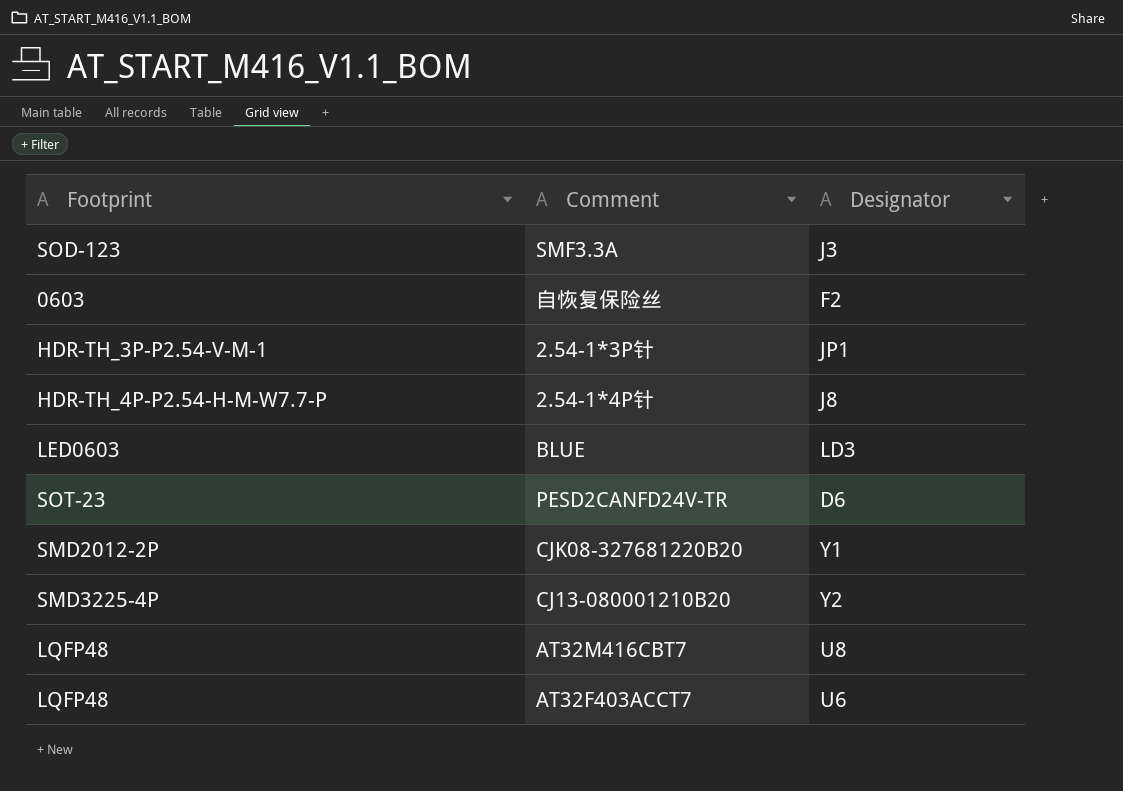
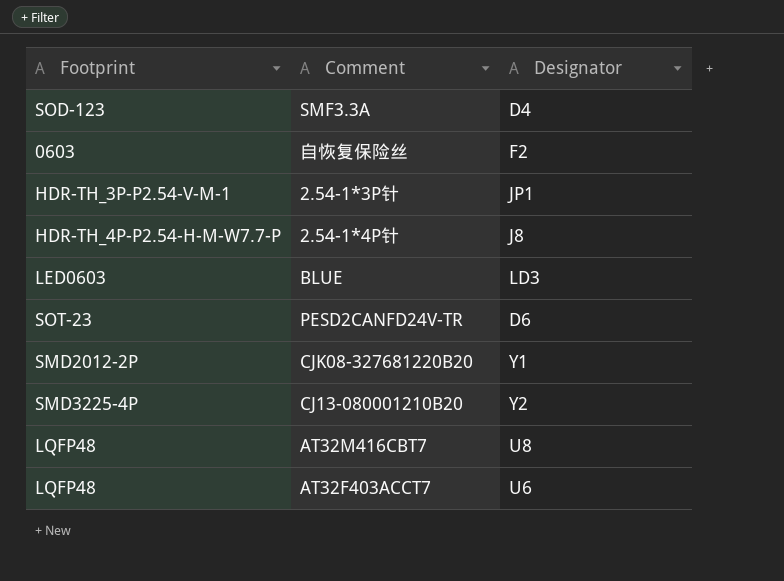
SMF3.3A | Designator: J3 -> D4

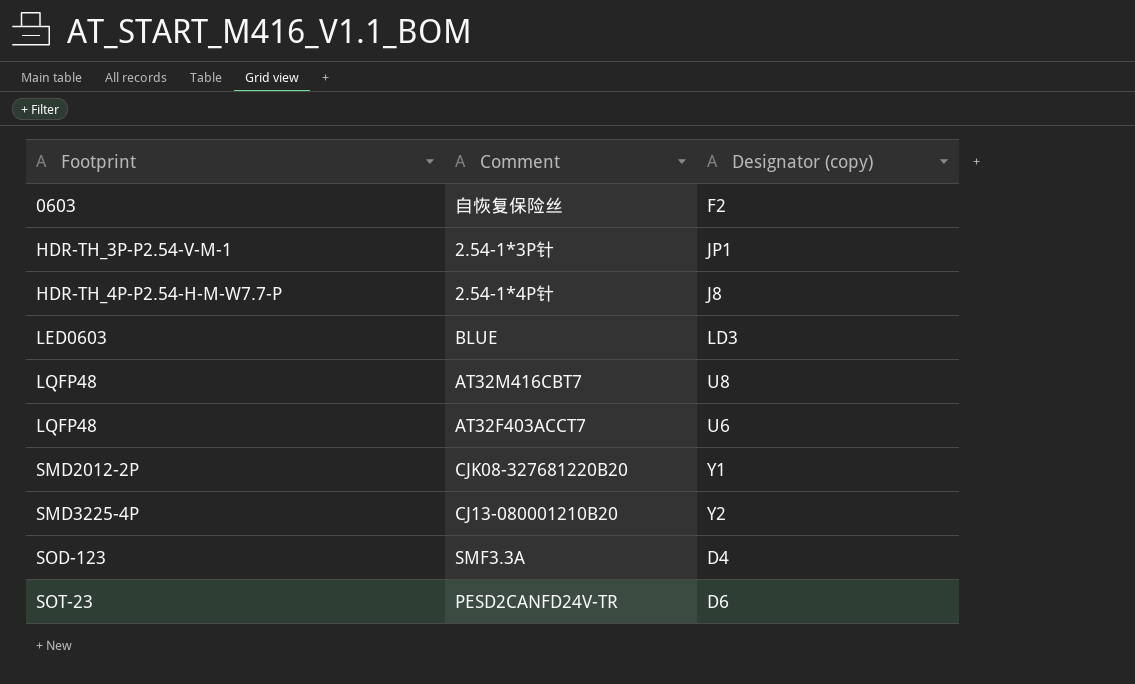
row order: none -> Footprint ascending
column name: Designator -> Designator (copy)

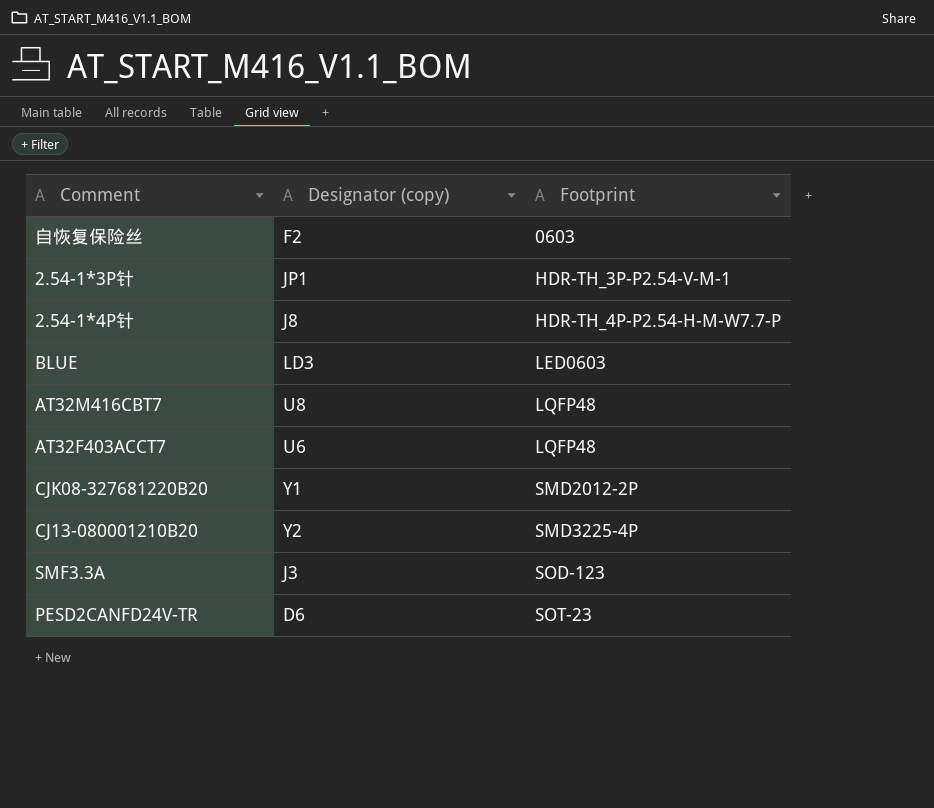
column Footprint | position: 1 -> 3
SMF3.3A | Designator (copy): D4 -> J3

